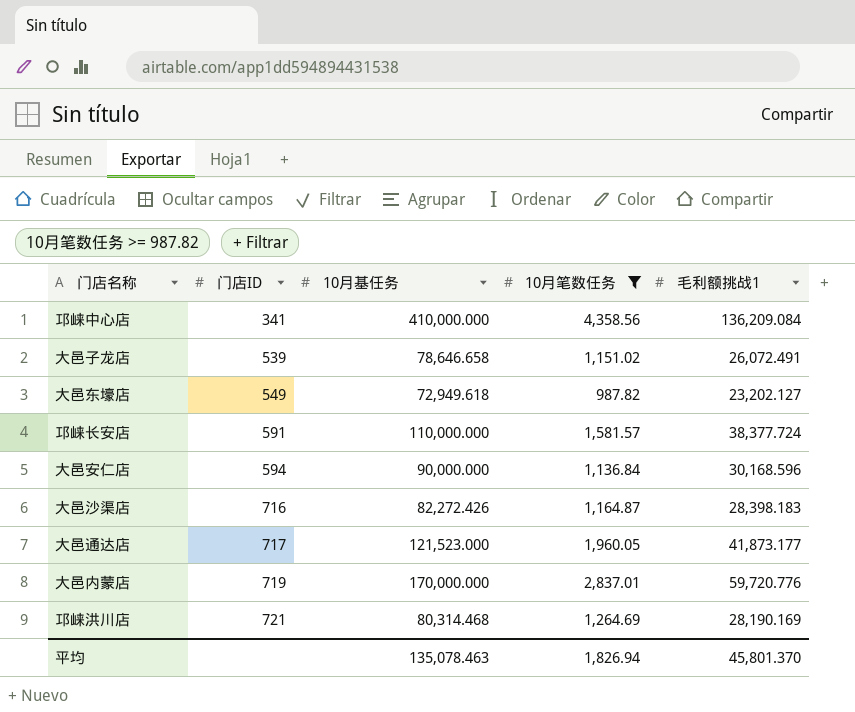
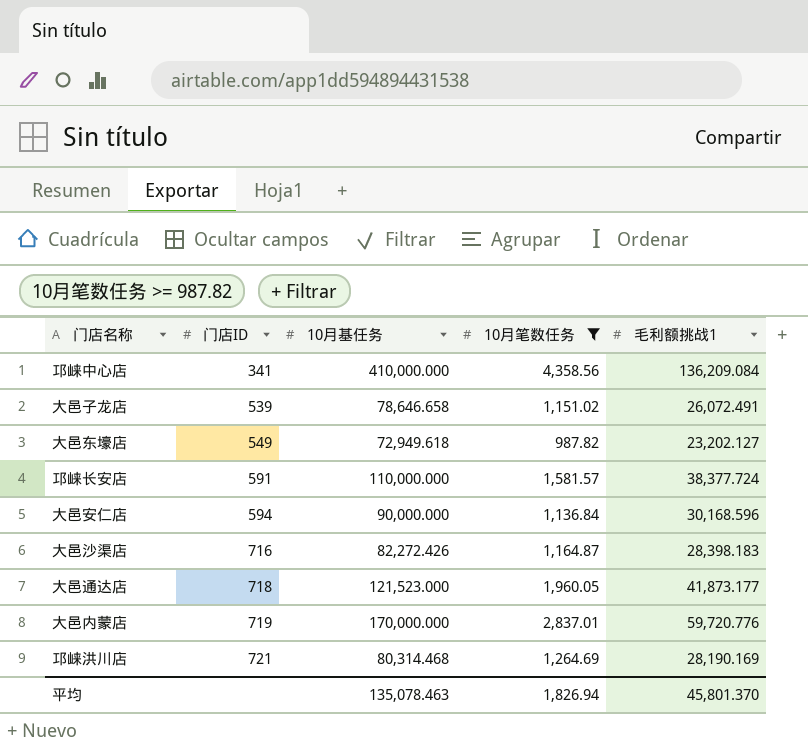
大邑通达店 | 门店ID: 717 -> 718

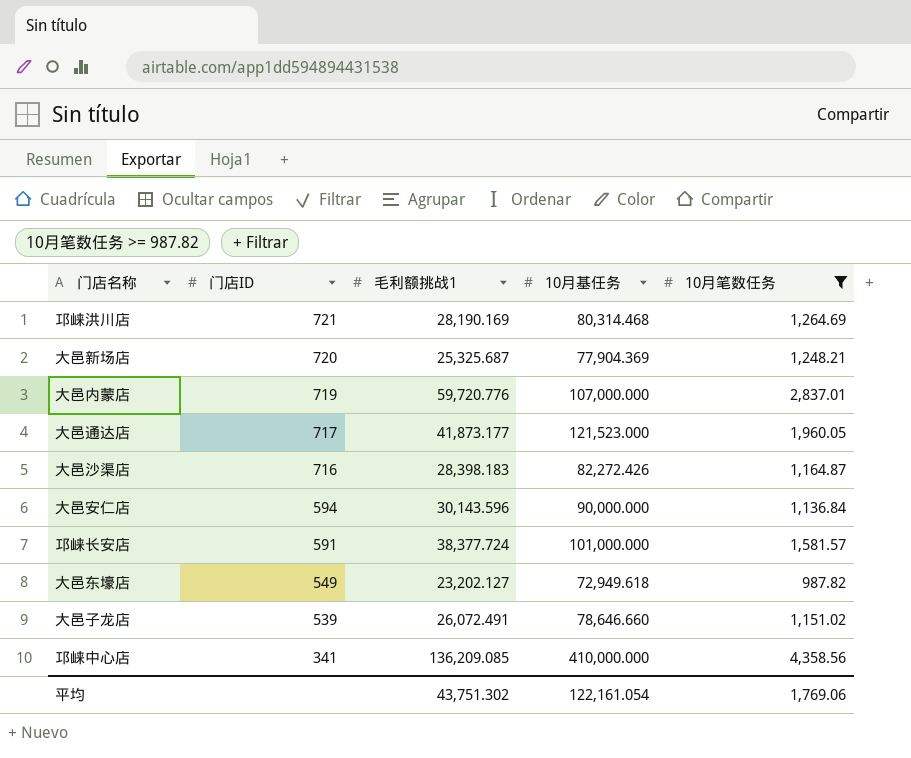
row order: 门店ID ascending -> 门店ID descending
column 毛利额挑战1 | position: 5 -> 3
row 大邑新场店: none -> 720 | 25,325.687 | 77,904.369 | 1,248.21
大邑内蒙店 | 10月基任务: 170,000.000 -> 107,000.000
大邑通达店 | 门店ID: 718 -> 717
大邑安仁店 | 毛利额挑战1: 30,168.596 -> 30,143.596
邛崃长安店 | 10月基任务: 110,000.000 -> 101,000.000
大邑子龙店 | 10月基任务: 78,646.658 -> 78,646.660
邛崃中心店 | 毛利额挑战1: 136,209.084 -> 136,209.085
平均 | 毛利额挑战1: 45,801.370 -> 43,751.302
平均 | 10月基任务: 135,078.463 -> 122,161.054
平均 | 10月笔数任务: 1,826.94 -> 1,769.06

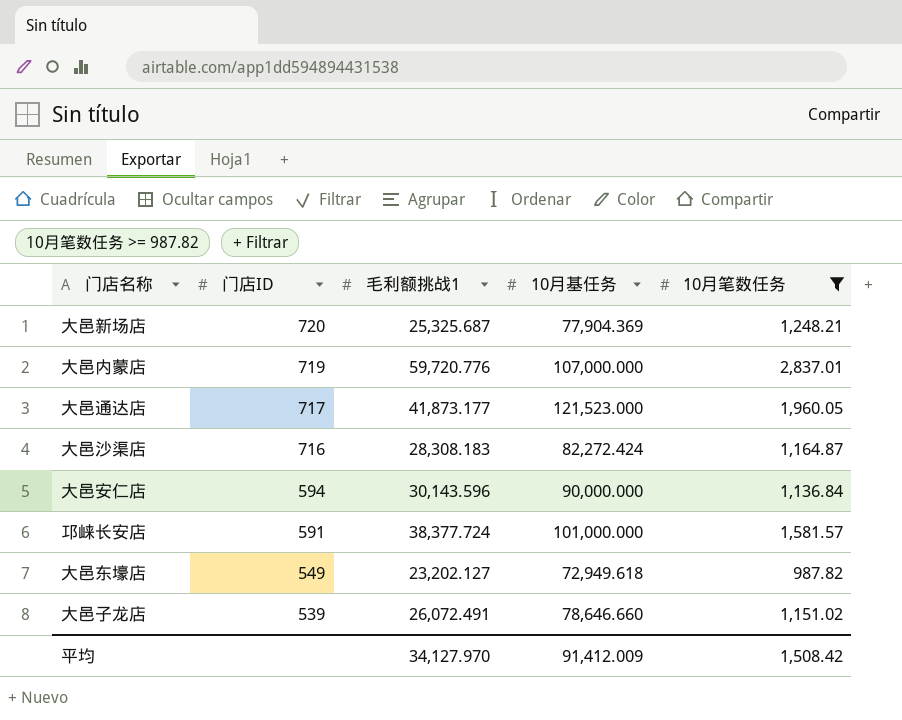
row 邛崃洪川店: 721 | 28,190.169 | 80,314.468 | 1,264.69 -> none
row 邛崃中心店: 341 | 136,209.085 | 410,000.000 | 4,358.56 -> none
大邑沙渠店 | 毛利额挑战1: 28,398.183 -> 28,308.183
大邑沙渠店 | 10月基任务: 82,272.426 -> 82,272.424
平均 | 毛利额挑战1: 43,751.302 -> 34,127.970
平均 | 10月基任务: 122,161.054 -> 91,412.009
平均 | 10月笔数任务: 1,769.06 -> 1,508.42

